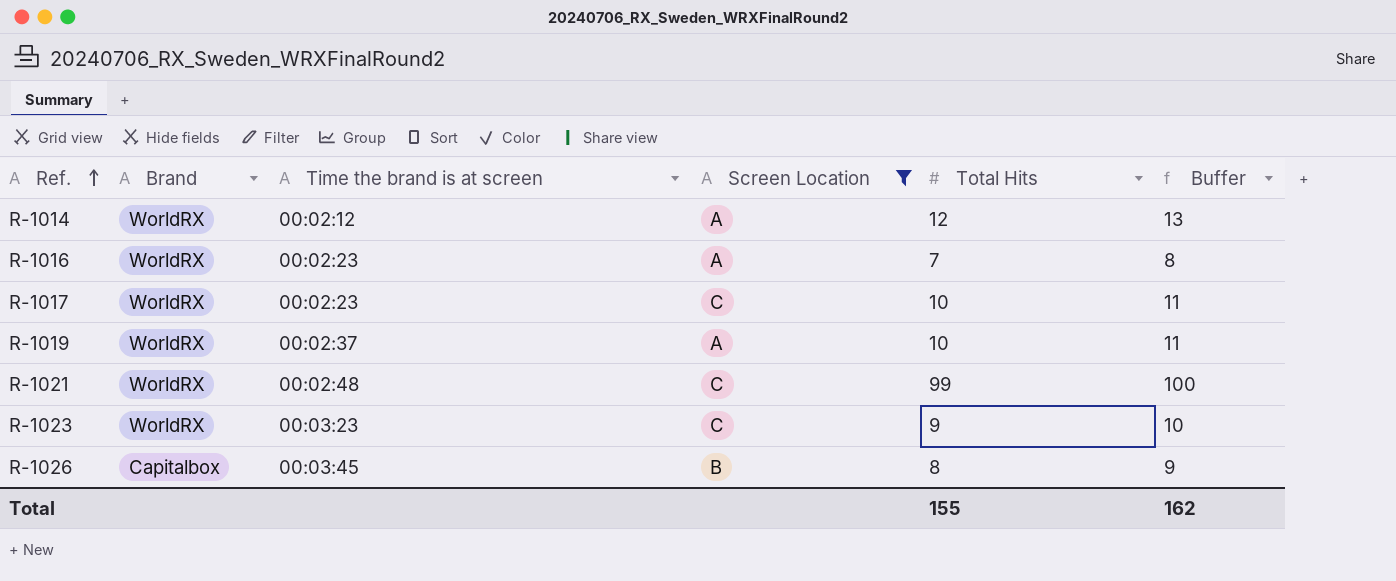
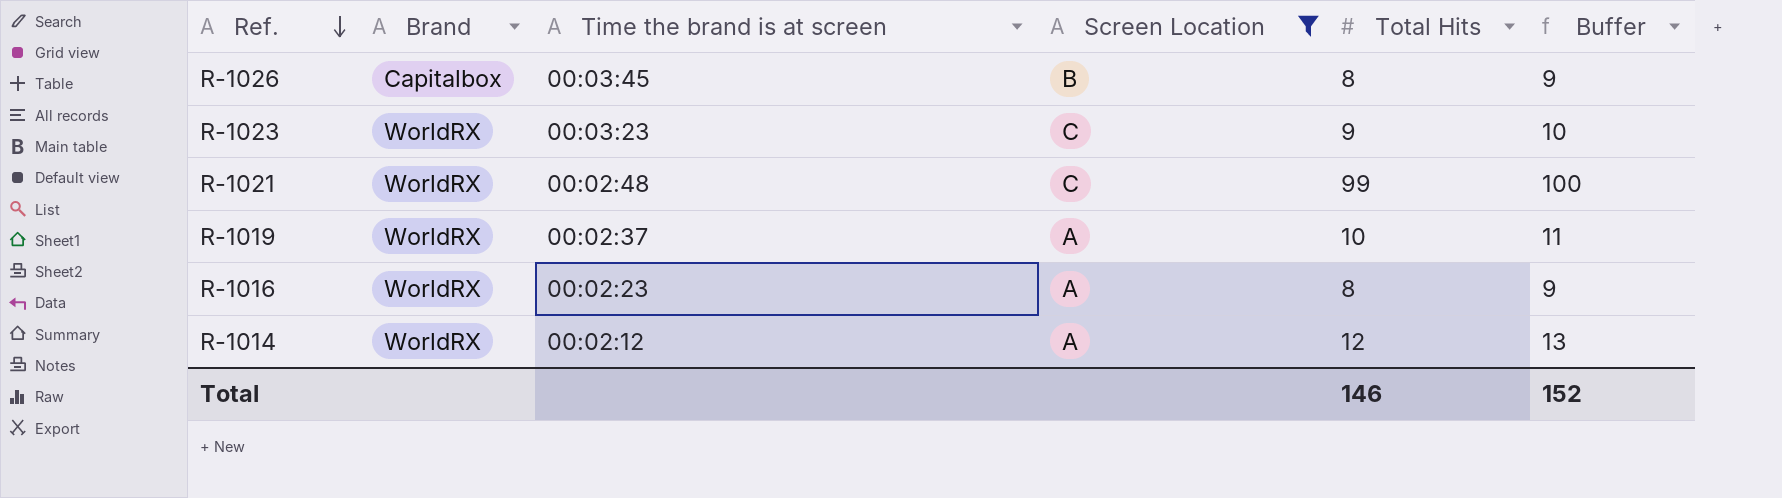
row order: Ref. ascending -> Ref. descending
row R-1017: WorldRX | 00:02:23 | C | 10 | 11 -> none
R-1016 | Total Hits: 7 -> 8
R-1016 | Buffer: 8 -> 9
Total | Total Hits: 155 -> 146
Total | Buffer: 162 -> 152

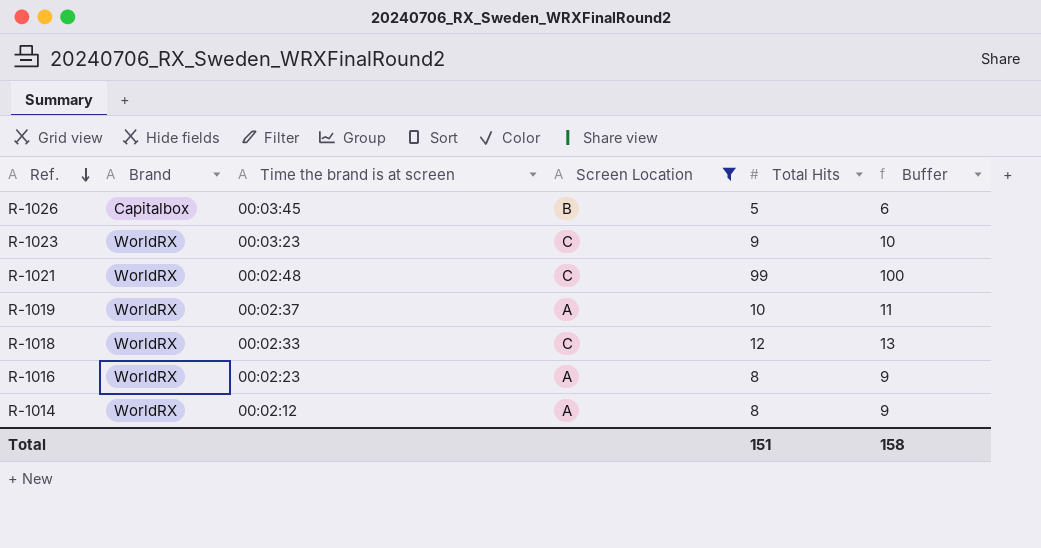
R-1026 | Total Hits: 8 -> 5
R-1026 | Buffer: 9 -> 6
row R-1018: none -> WorldRX | 00:02:33 | C | 12 | 13
R-1014 | Total Hits: 12 -> 8
R-1014 | Buffer: 13 -> 9
Total | Total Hits: 146 -> 151
Total | Buffer: 152 -> 158

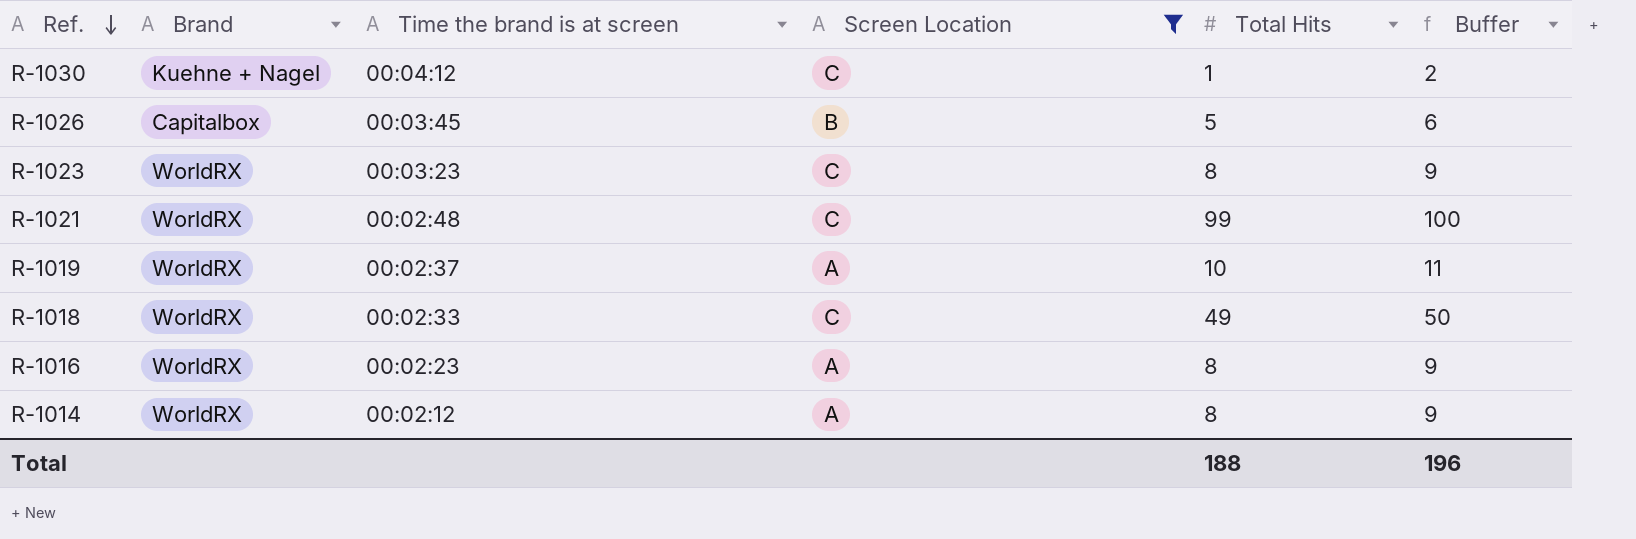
row R-1030: none -> Kuehne + Nagel | 00:04:12 | C | 1 | 2
R-1023 | Total Hits: 9 -> 8
R-1023 | Buffer: 10 -> 9
R-1018 | Total Hits: 12 -> 49
R-1018 | Buffer: 13 -> 50
Total | Total Hits: 151 -> 188
Total | Buffer: 158 -> 196

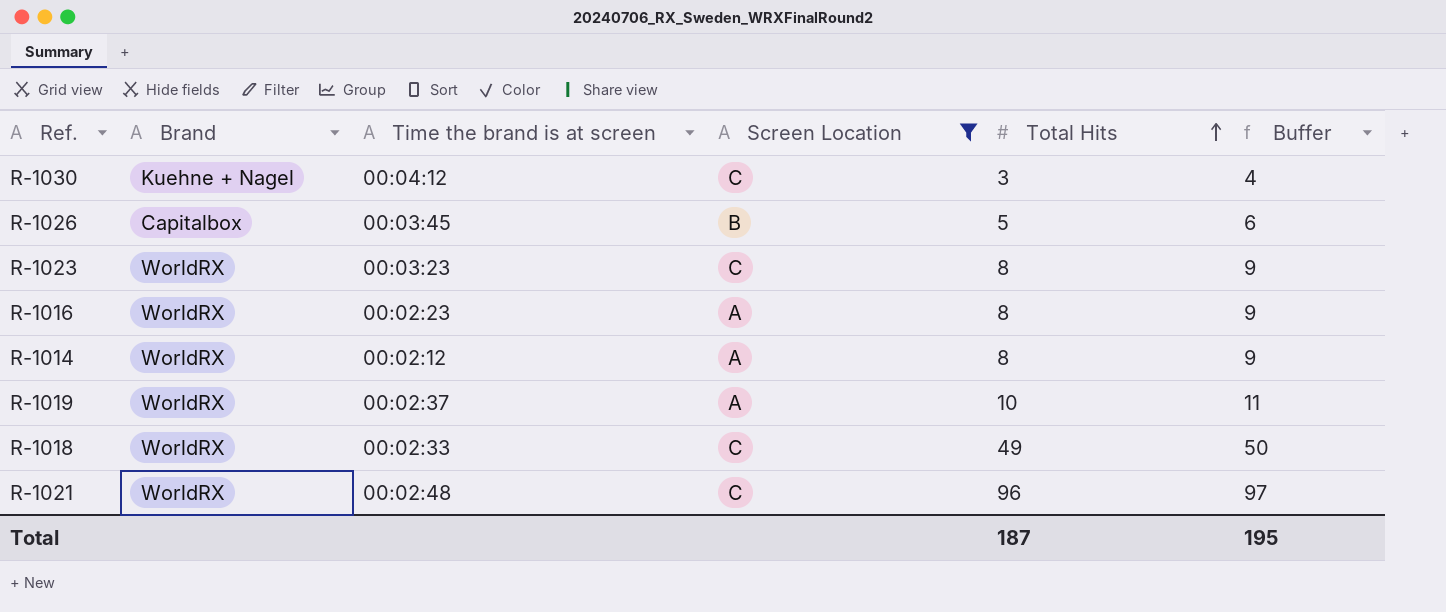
row order: Ref. descending -> Total Hits ascending
R-1030 | Total Hits: 1 -> 3
R-1030 | Buffer: 2 -> 4
R-1021 | Total Hits: 99 -> 96
R-1021 | Buffer: 100 -> 97
Total | Total Hits: 188 -> 187
Total | Buffer: 196 -> 195

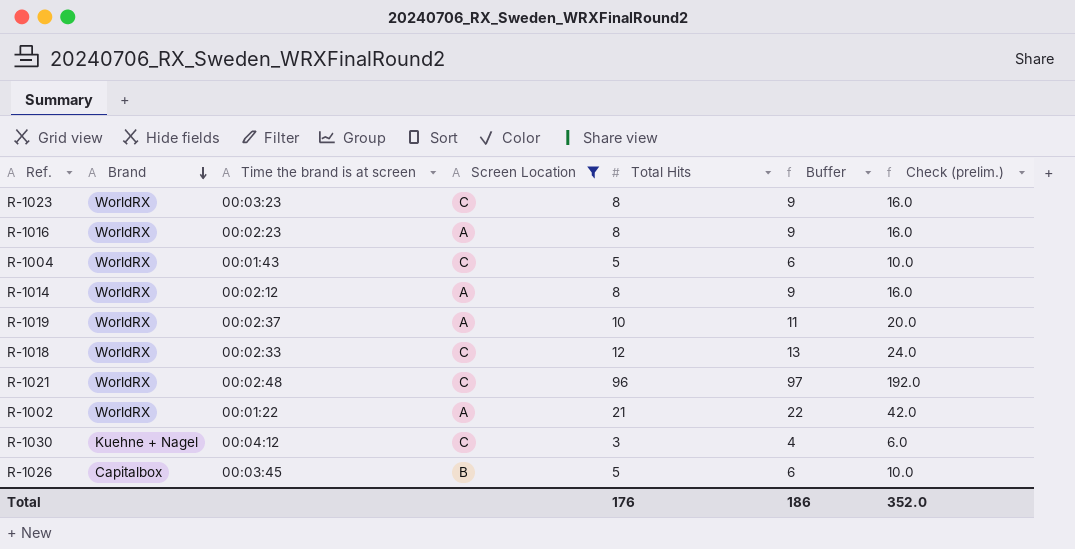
row order: Total Hits ascending -> Brand descending
column Check (prelim.) | formula: none -> [Total Hits] * 2
row R-1004: none -> WorldRX | 00:01:43 | C | 5 | 6 | 10.0
R-1018 | Total Hits: 49 -> 12
R-1018 | Buffer: 50 -> 13
row R-1002: none -> WorldRX | 00:01:22 | A | 21 | 22 | 42.0
Total | Total Hits: 187 -> 176
Total | Buffer: 195 -> 186

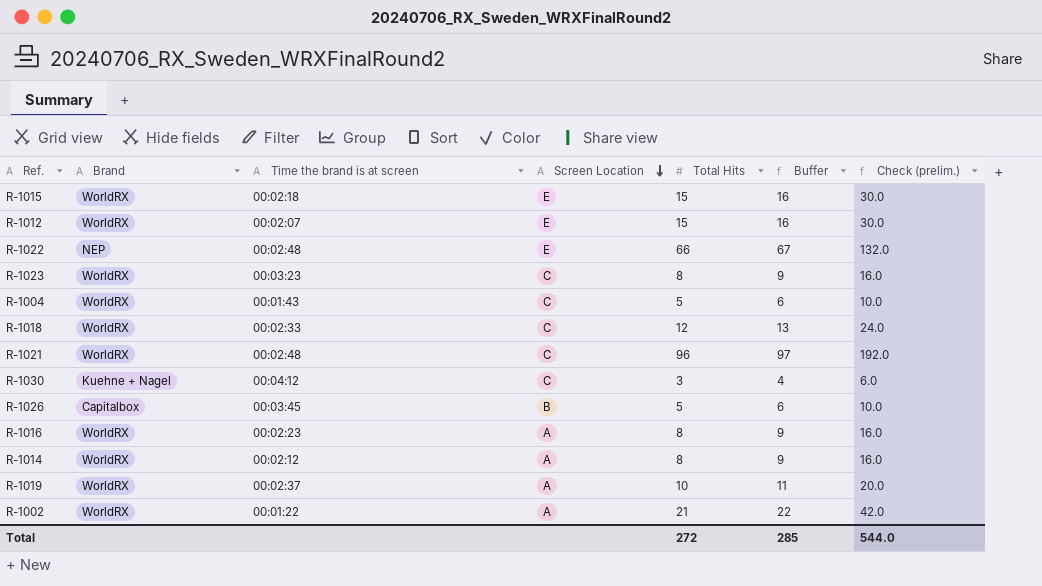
filter: Screen Location != E -> none
row order: Brand descending -> Screen Location descending
Total | Total Hits: 176 -> 272
Total | Buffer: 186 -> 285
Total | Check (prelim.): 352.0 -> 544.0

